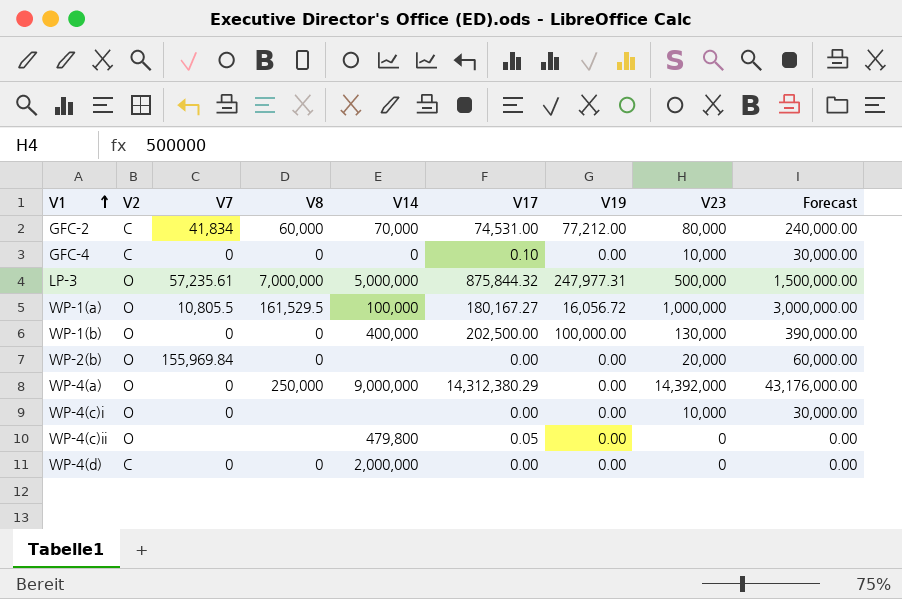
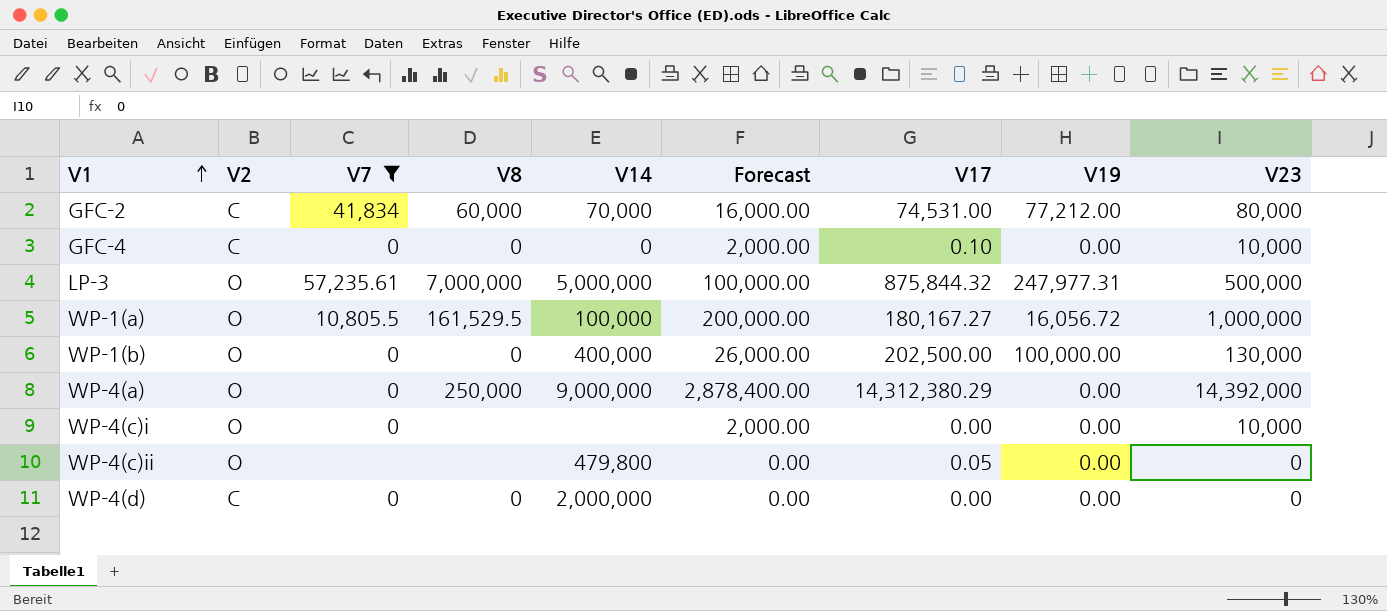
filter: none -> V7 != 155,969.84
column Forecast | formula: [V23] * 3 -> [V23] * 0.2
column Forecast | position: 9 -> 6

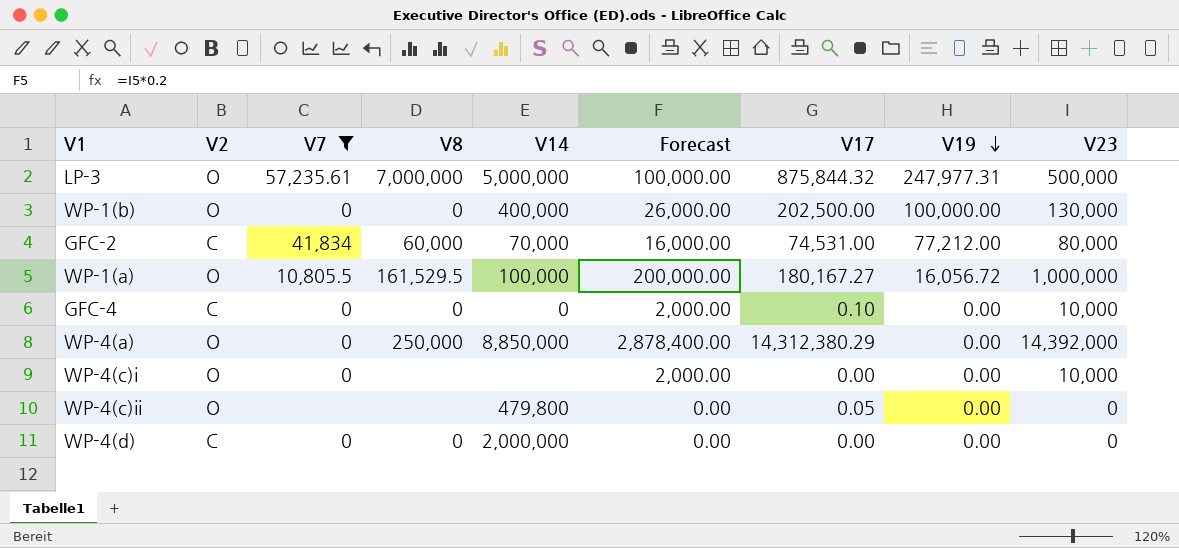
row order: V1 ascending -> V19 descending
WP-4(a) | V14: 9,000,000 -> 8,850,000

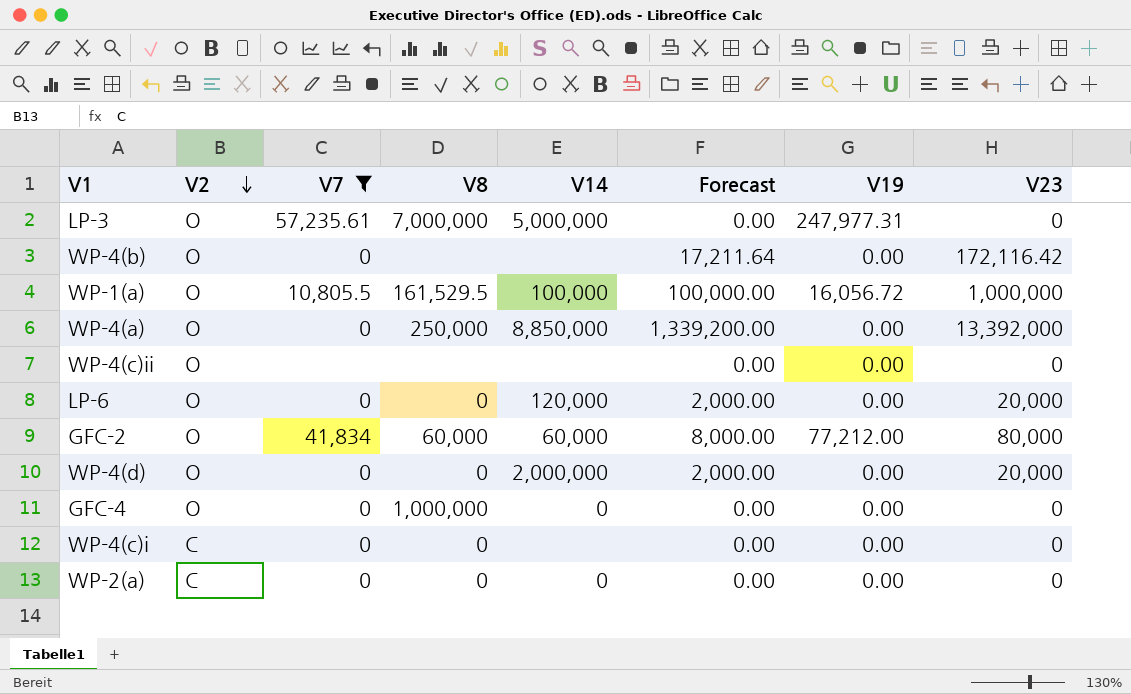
row order: V19 descending -> V2 descending
column V17 | position: 7 -> none
column Forecast | formula: [V23] * 0.2 -> [V23] * 0.1
row WP-1(b): O | 0 | 0 | 400,000 | 26,000.00 | 202,500.00 | 100,000.00 | 130,000 -> none
LP-3 | V23: 500,000 -> 0
row WP-4(b): none -> O | 0 | none | none | 17,211.64 | 0.00 | 172,116.42
WP-4(a) | V23: 14,392,000 -> 13,392,000
WP-4(c)ii | V14: 479,800 -> none
row LP-6: none -> O | 0 | 0 | 120,000 | 2,000.00 | 0.00 | 20,000
GFC-2 | V2: C -> O
GFC-2 | V14: 70,000 -> 60,000
WP-4(d) | V2: C -> O
WP-4(d) | V23: 0 -> 20,000
GFC-4 | V2: C -> O
GFC-4 | V8: 0 -> 1,000,000
GFC-4 | V23: 10,000 -> 0
WP-4(c)i | V2: O -> C
WP-4(c)i | V8: none -> 0
WP-4(c)i | V23: 10,000 -> 0
row WP-2(a): none -> C | 0 | 0 | 0 | 0.00 | 0.00 | 0

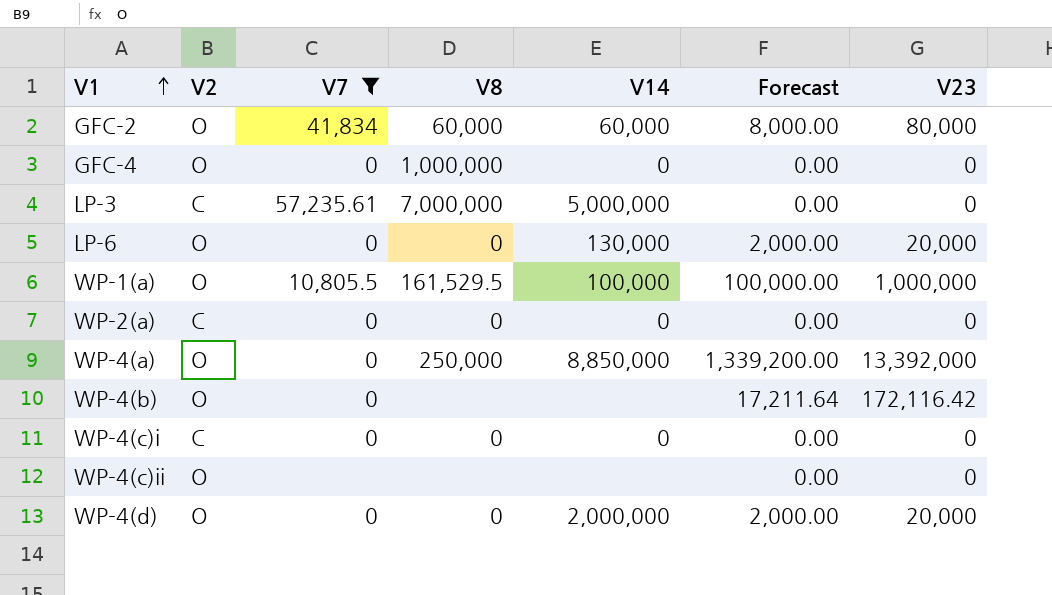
row order: V2 descending -> V1 ascending
column V19 | position: 7 -> none
LP-3 | V2: O -> C
LP-6 | V14: 120,000 -> 130,000
WP-4(c)i | V14: none -> 0

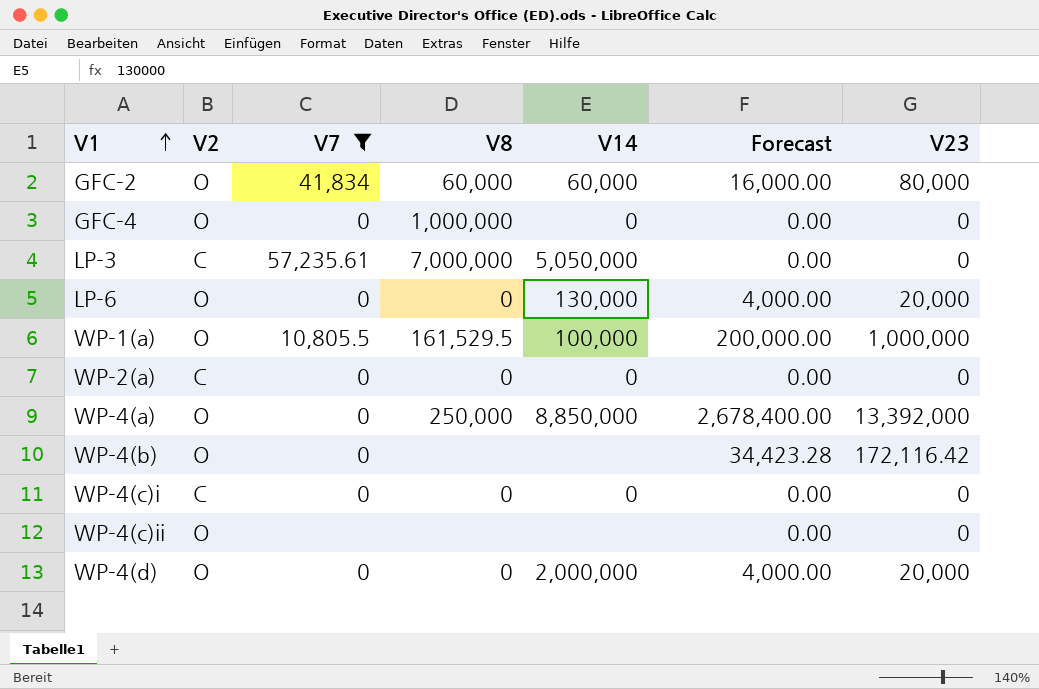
column Forecast | formula: [V23] * 0.1 -> [V23] * 0.2
LP-3 | V14: 5,000,000 -> 5,050,000

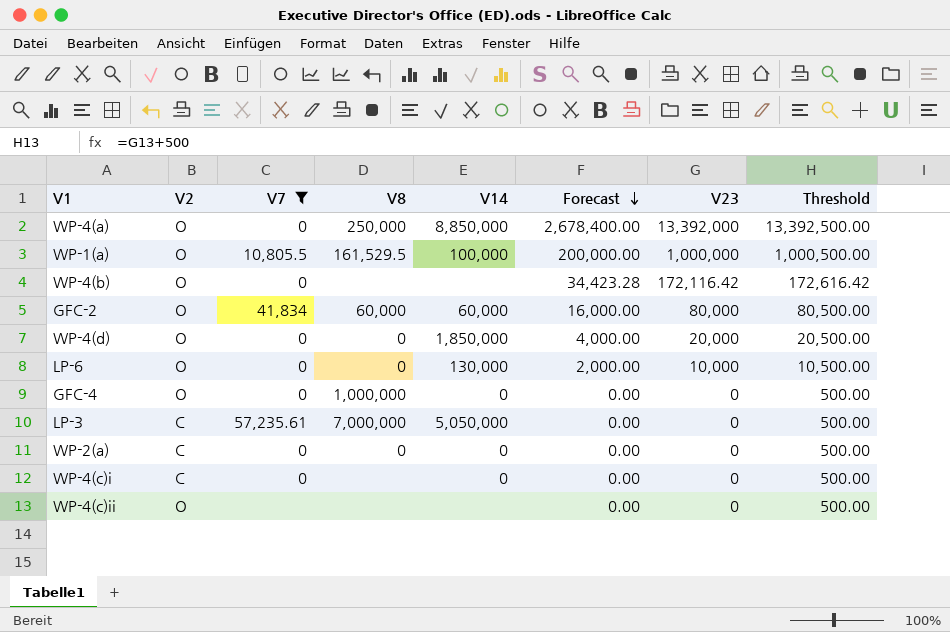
row order: V1 ascending -> Forecast descending
column Threshold | formula: none -> [V23] + 500
WP-4(d) | V14: 2,000,000 -> 1,850,000
LP-6 | Forecast: 4,000.00 -> 2,000.00
LP-6 | V23: 20,000 -> 10,000
WP-4(c)i | V8: 0 -> none

